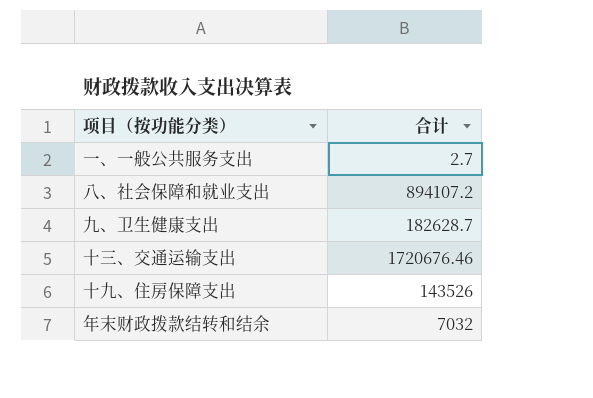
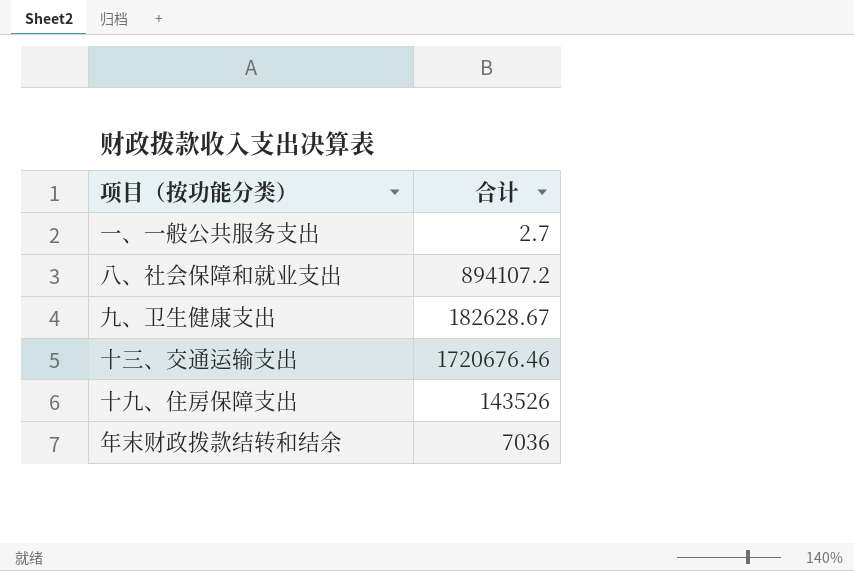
九、卫生健康支出 | 合计: 182628.7 -> 182628.67
年末财政拨款结转和结余 | 合计: 7032 -> 7036

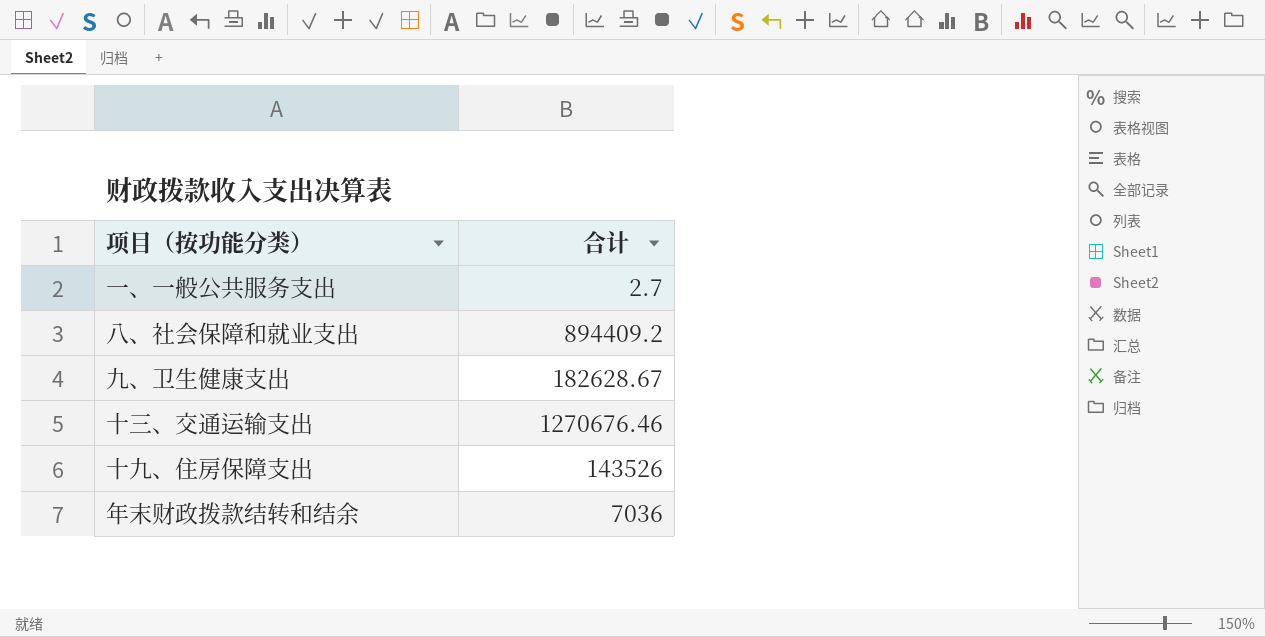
八、社会保障和就业支出 | 合计: 894107.2 -> 894409.2
十三、交通运输支出 | 合计: 1720676.46 -> 1270676.46

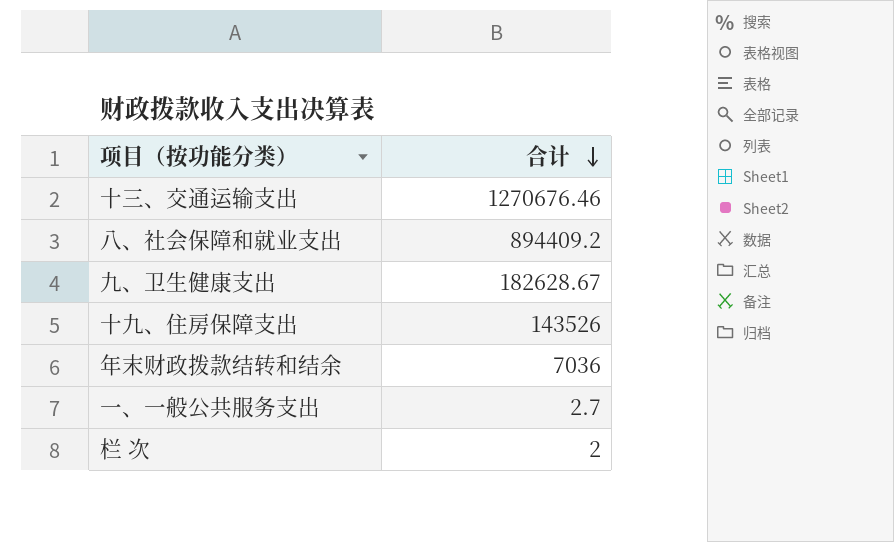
row order: none -> 合计 descending
row 栏 次: none -> 2

